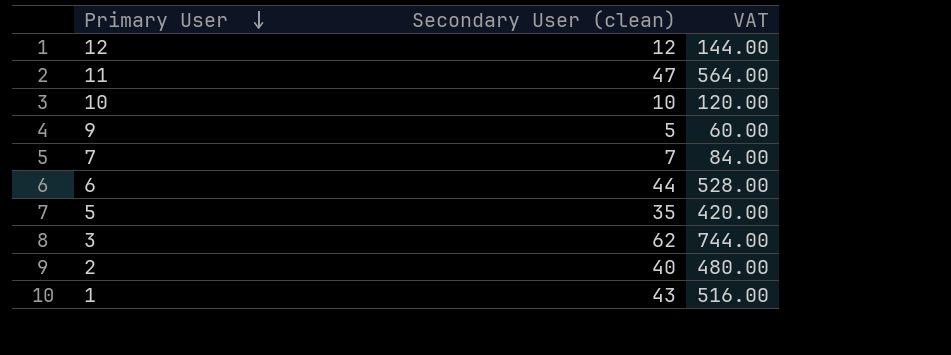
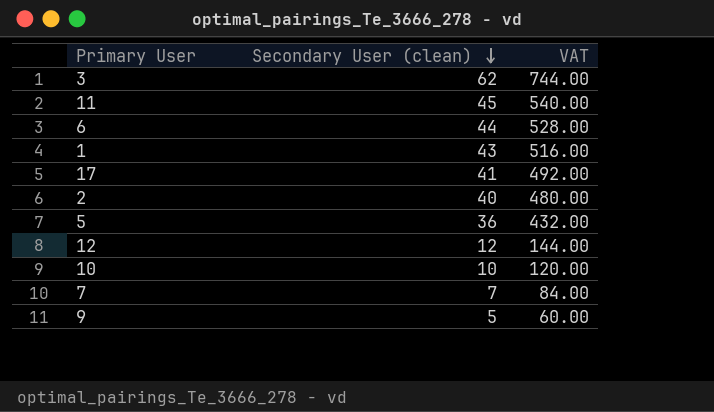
row order: Primary User descending -> Secondary User (clean) descending
11 | Secondary User (clean): 47 -> 45
11 | VAT: 564.00 -> 540.00
row 17: none -> 41 | 492.00
5 | Secondary User (clean): 35 -> 36
5 | VAT: 420.00 -> 432.00

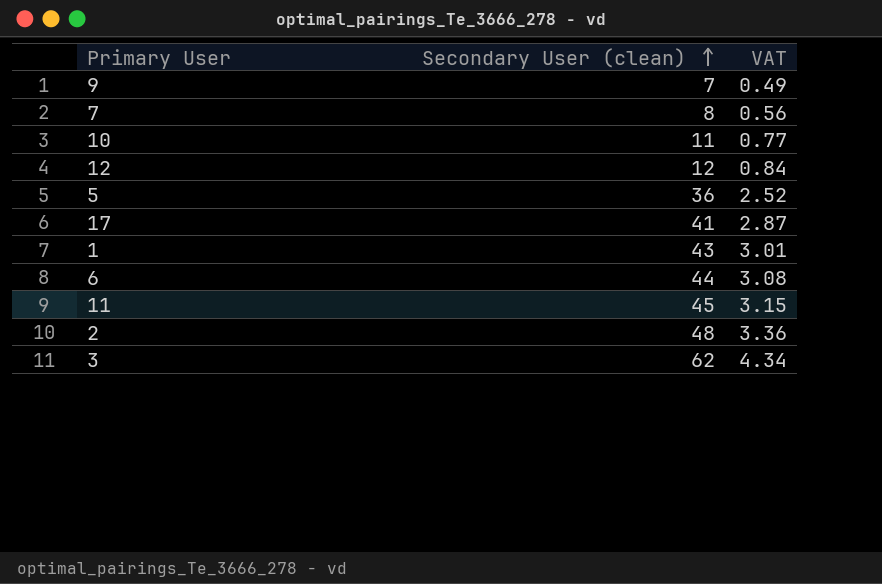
row order: Secondary User (clean) descending -> Secondary User (clean) ascending
column VAT | formula: [Secondary User (clean)] * 12 -> [Secondary User (clean)] * 0.07
9 | Secondary User (clean): 5 -> 7
7 | Secondary User (clean): 7 -> 8
10 | Secondary User (clean): 10 -> 11
2 | Secondary User (clean): 40 -> 48

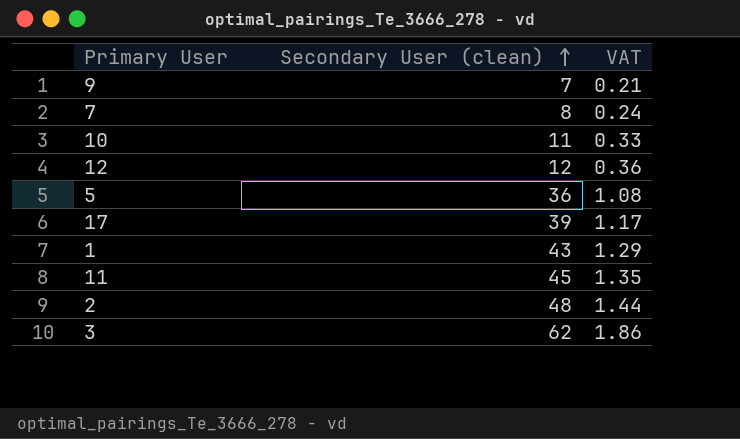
column VAT | formula: [Secondary User (clean)] * 0.07 -> [Secondary User (clean)] * 0.03
row 6: 44 | 3.08 -> none
17 | Secondary User (clean): 41 -> 39

